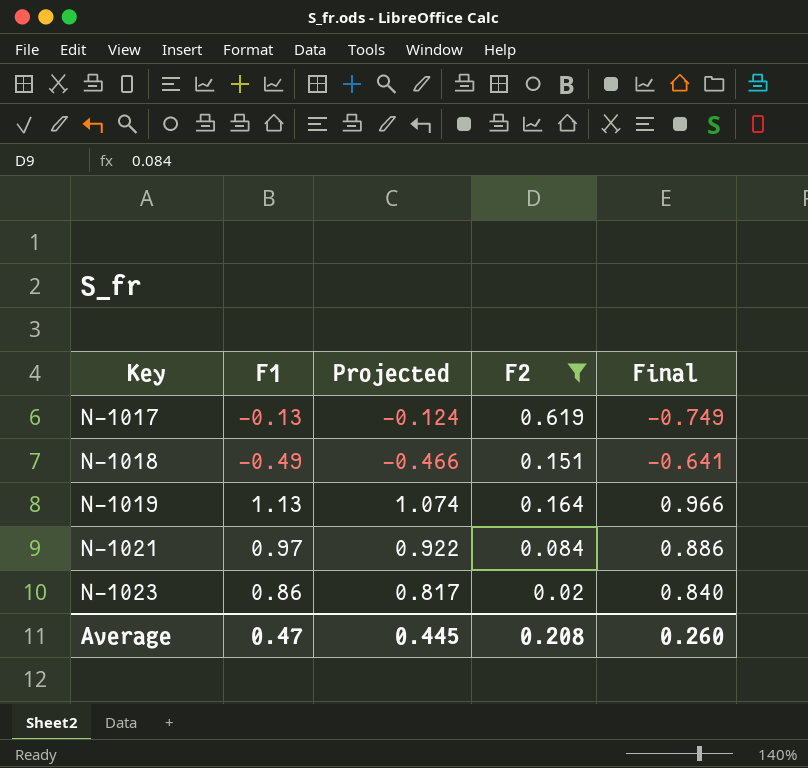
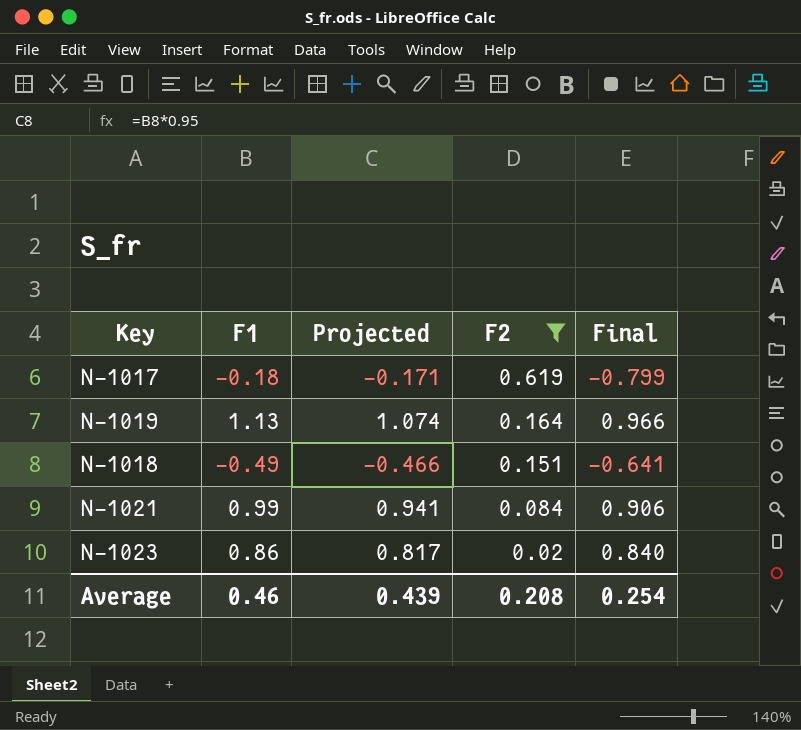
row order: Key ascending -> F2 descending
N-1017 | F1: -0.13 -> -0.18
N-1017 | Projected: -0.124 -> -0.171
N-1017 | Final: -0.749 -> -0.799
N-1021 | F1: 0.97 -> 0.99
N-1021 | Projected: 0.922 -> 0.941
N-1021 | Final: 0.886 -> 0.906
Average | F1: 0.47 -> 0.46
Average | Projected: 0.445 -> 0.439
Average | Final: 0.260 -> 0.254

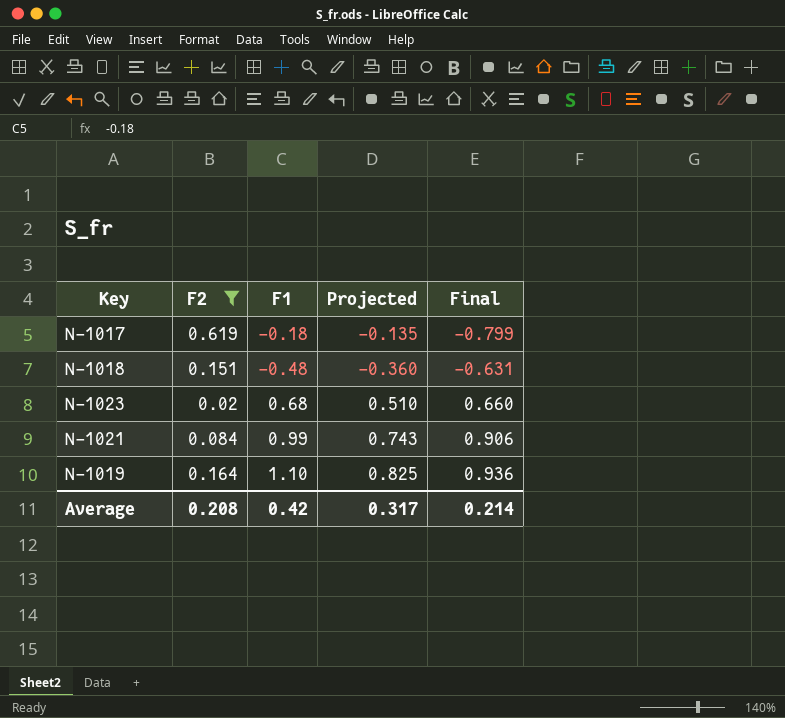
row order: F2 descending -> Final ascending
column F2 | position: 4 -> 2
column Projected | formula: [F1] * 0.95 -> [F1] * 0.75
N-1018 | F1: -0.49 -> -0.48
N-1018 | Final: -0.641 -> -0.631
N-1023 | F1: 0.86 -> 0.68
N-1023 | Final: 0.840 -> 0.660
N-1019 | F1: 1.13 -> 1.10
N-1019 | Final: 0.966 -> 0.936
Average | F1: 0.46 -> 0.42
Average | Projected: 0.439 -> 0.317
Average | Final: 0.254 -> 0.214

